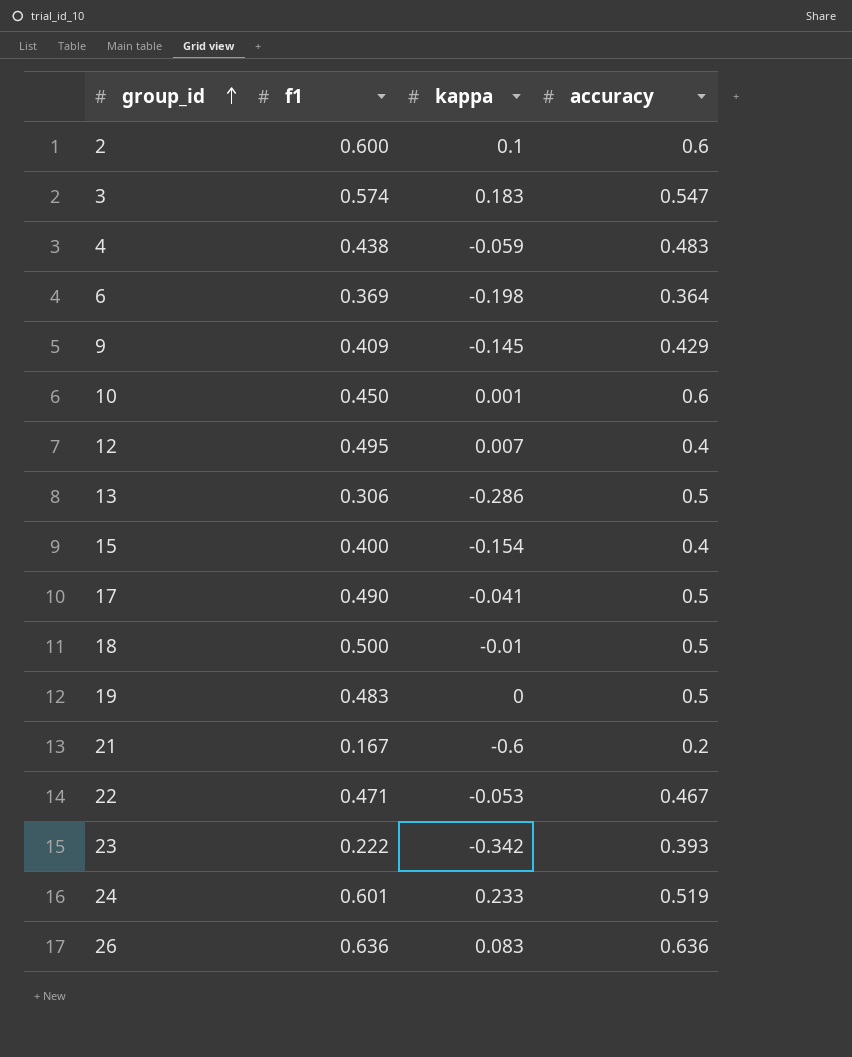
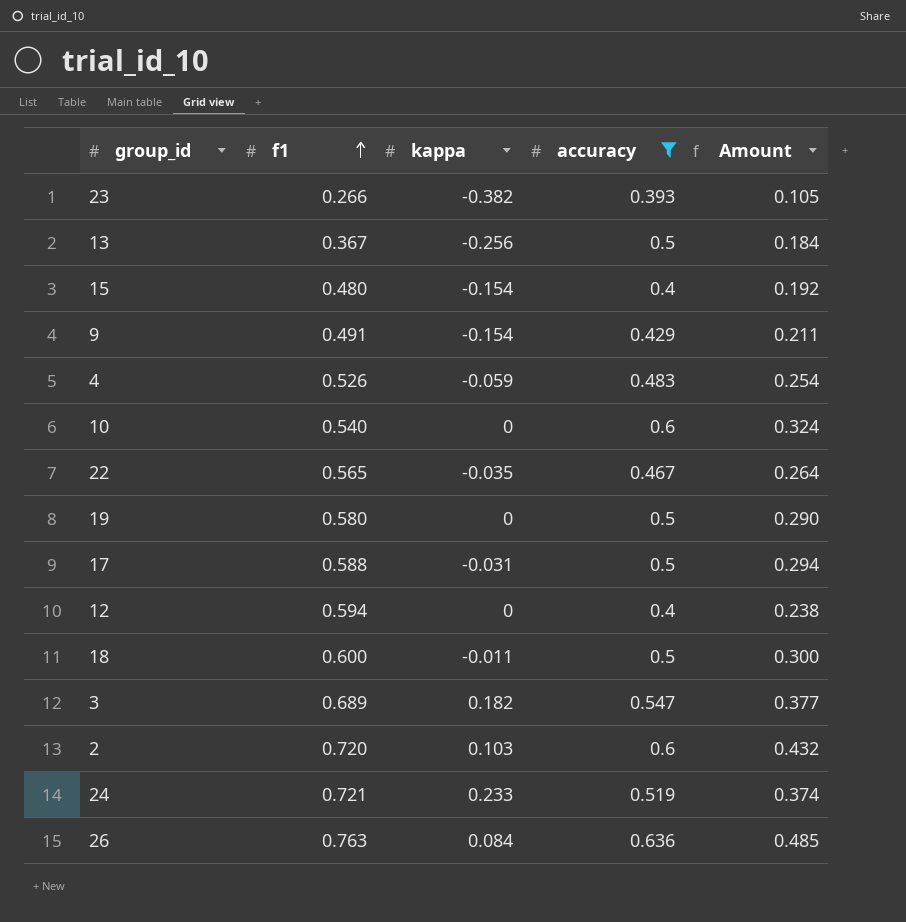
filter: none -> accuracy >= 0.393
row order: group_id ascending -> f1 ascending
column Amount | formula: none -> [f1] * [accuracy]
23 | f1: 0.222 -> 0.266
23 | kappa: -0.342 -> -0.382
13 | f1: 0.306 -> 0.367
13 | kappa: -0.286 -> -0.256
15 | f1: 0.400 -> 0.480
9 | f1: 0.409 -> 0.491
9 | kappa: -0.145 -> -0.154
4 | f1: 0.438 -> 0.526
10 | f1: 0.450 -> 0.540
10 | kappa: 0.001 -> 0
22 | f1: 0.471 -> 0.565
22 | kappa: -0.053 -> -0.035
19 | f1: 0.483 -> 0.580
17 | f1: 0.490 -> 0.588
17 | kappa: -0.041 -> -0.031
12 | f1: 0.495 -> 0.594
12 | kappa: 0.007 -> 0
18 | f1: 0.500 -> 0.600
18 | kappa: -0.01 -> -0.011
3 | f1: 0.574 -> 0.689
3 | kappa: 0.183 -> 0.182
2 | f1: 0.600 -> 0.720
2 | kappa: 0.1 -> 0.103
24 | f1: 0.601 -> 0.721
26 | f1: 0.636 -> 0.763
26 | kappa: 0.083 -> 0.084

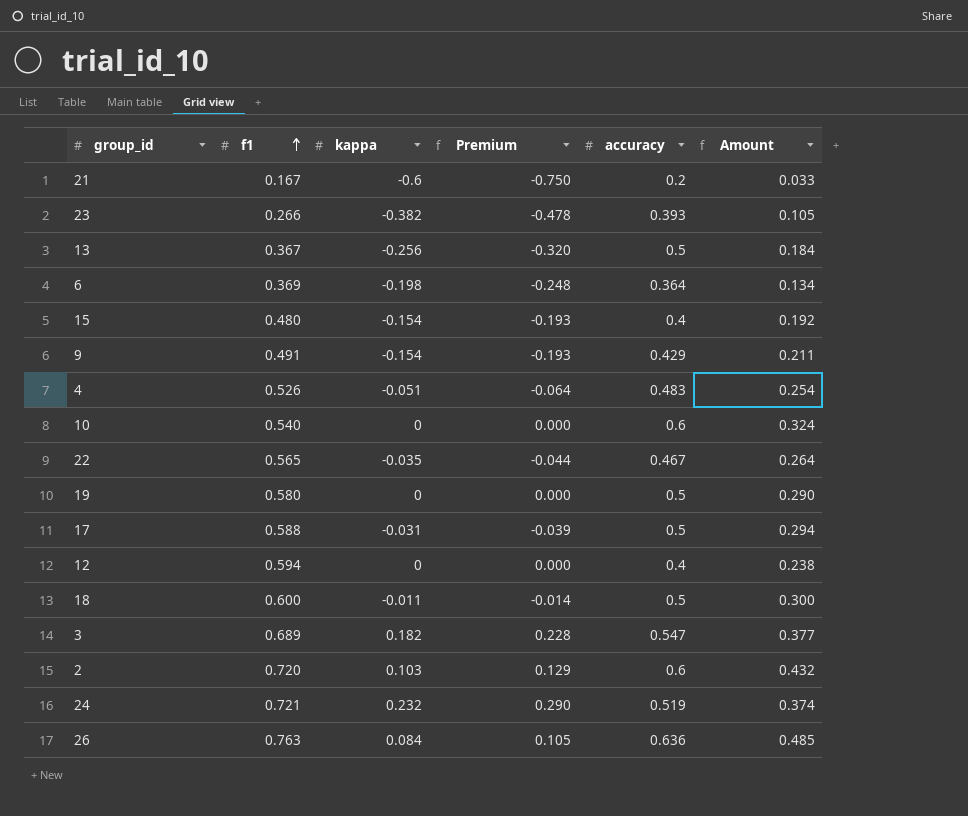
filter: accuracy >= 0.393 -> none
column Premium | formula: none -> [kappa] * 1.25
4 | kappa: -0.059 -> -0.051
24 | kappa: 0.233 -> 0.232

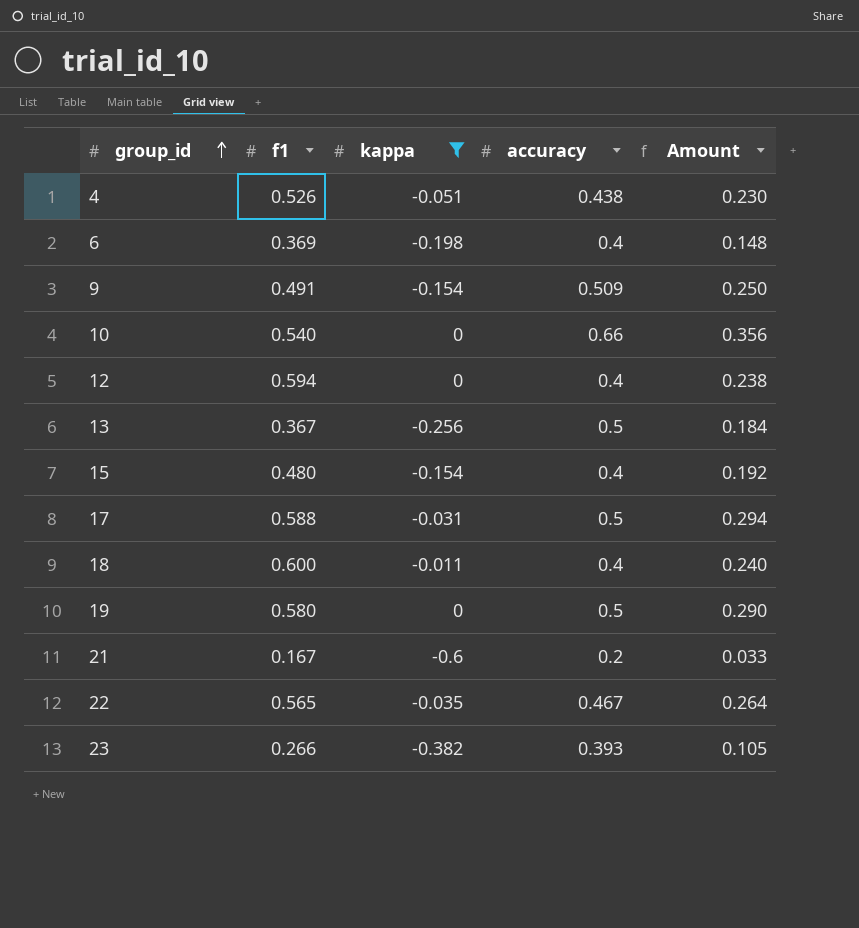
filter: none -> kappa <= 0
row order: f1 ascending -> group_id ascending
column Premium | formula: [kappa] * 1.25 -> none
4 | accuracy: 0.483 -> 0.438
4 | Amount: 0.254 -> 0.230
6 | accuracy: 0.364 -> 0.4
6 | Amount: 0.134 -> 0.148
9 | accuracy: 0.429 -> 0.509
9 | Amount: 0.211 -> 0.250
10 | accuracy: 0.6 -> 0.66
10 | Amount: 0.324 -> 0.356
18 | accuracy: 0.5 -> 0.4
18 | Amount: 0.300 -> 0.240

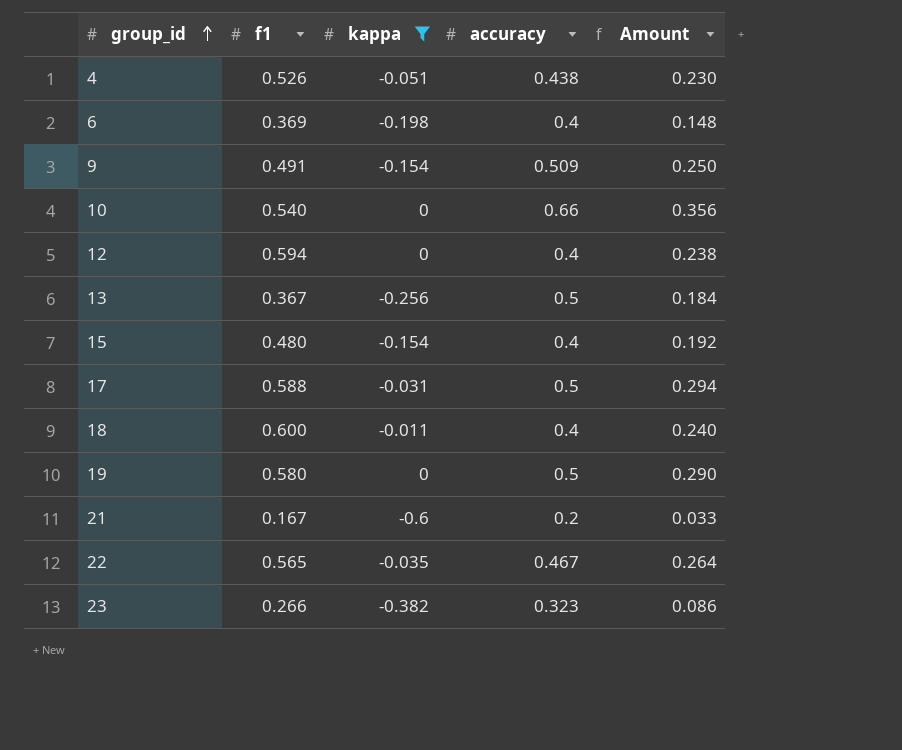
23 | accuracy: 0.393 -> 0.323
23 | Amount: 0.105 -> 0.086

